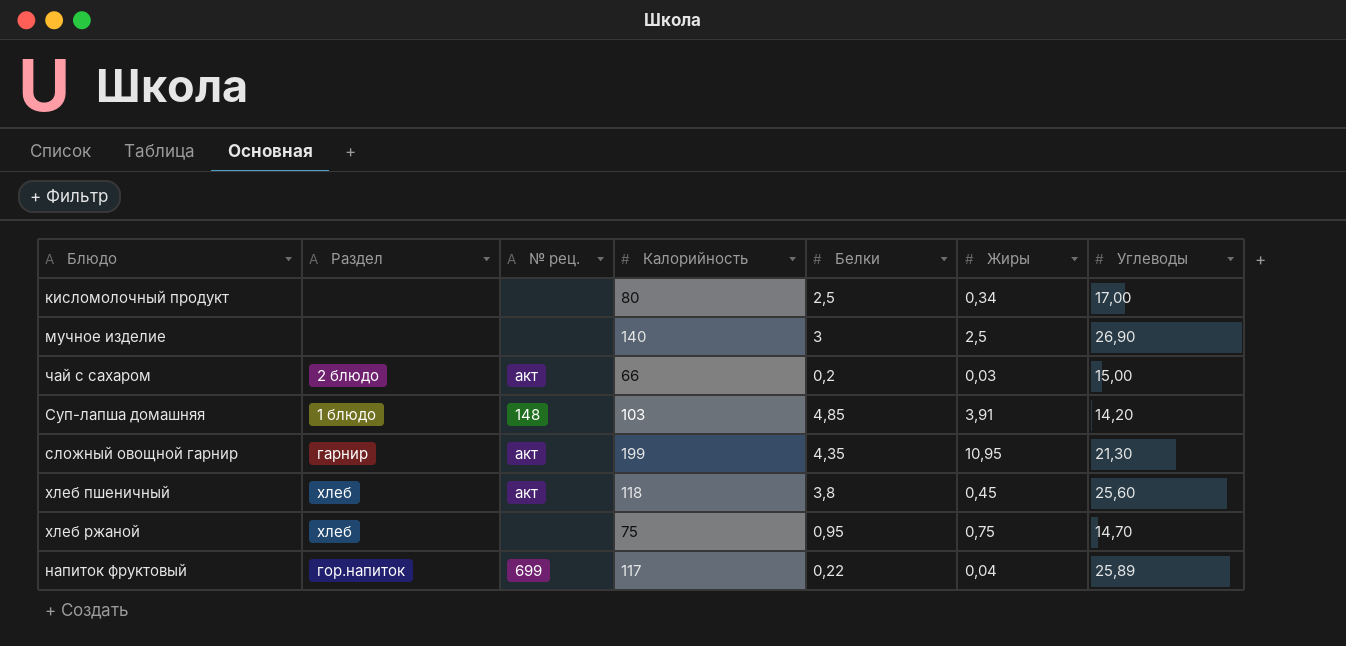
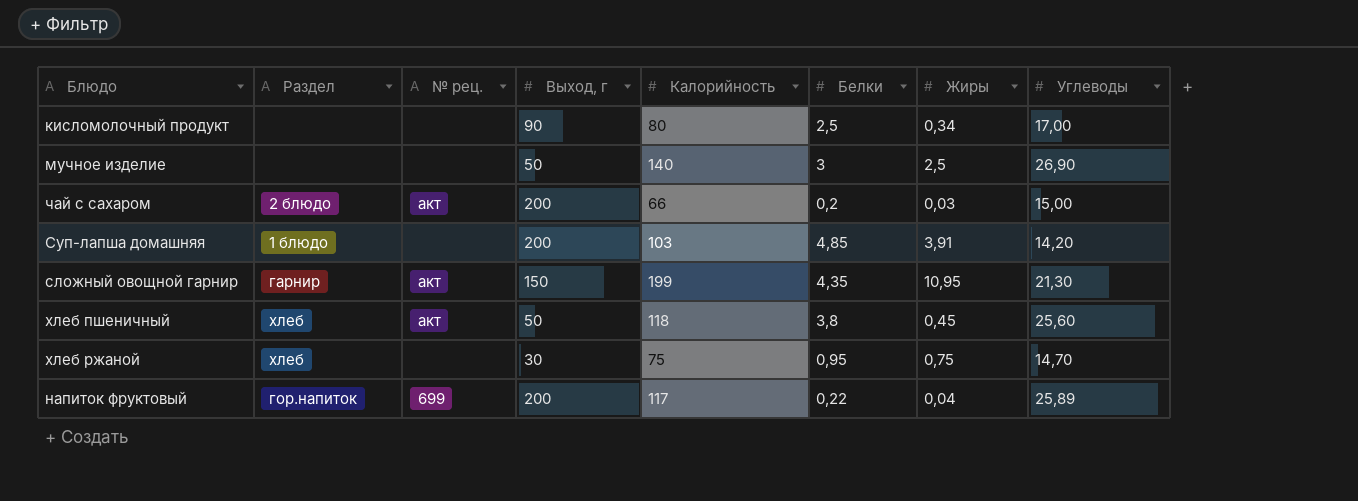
column Выход, г | position: none -> 4
Суп-лапша домашняя | № рец.: 148 -> none

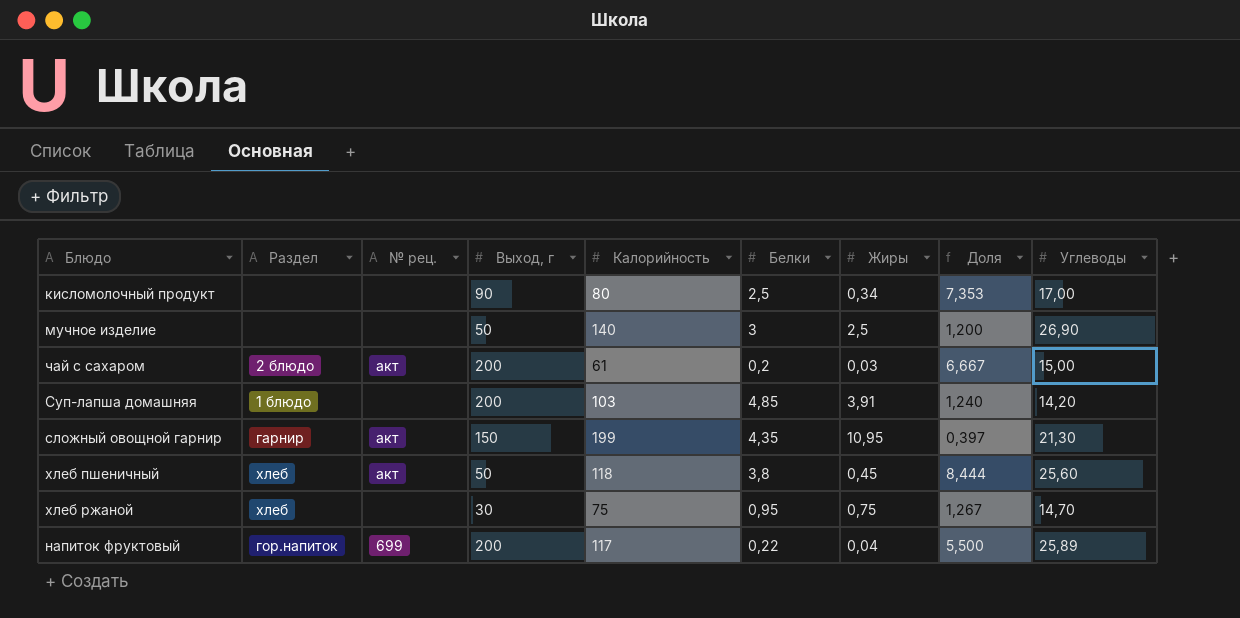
column Доля | formula: none -> [Белки] / [Жиры]
чай с сахаром | Калорийность: 66 -> 61

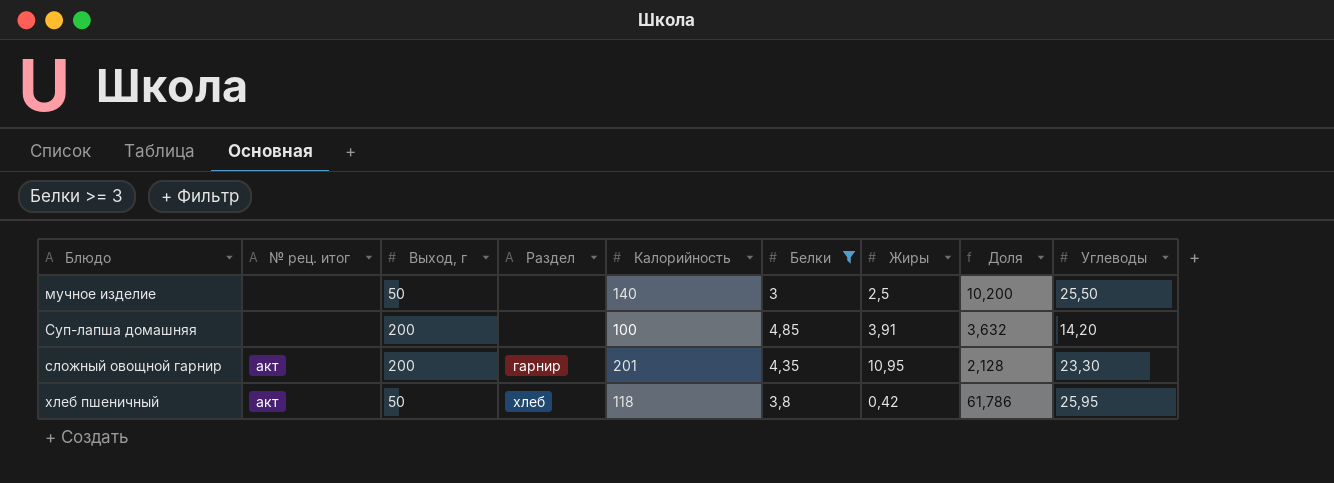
filter: none -> Белки >= 3
column name: № рец. -> № рец. итог
column Раздел | position: 2 -> 4
column Доля | formula: [Белки] / [Жиры] -> [Углеводы] / [Жиры]
мучное изделие | Углеводы: 26,90 -> 25,50
Суп-лапша домашняя | Раздел: 1 блюдо -> none
Суп-лапша домашняя | Калорийность: 103 -> 100
сложный овощной гарнир | Выход, г: 150 -> 200
сложный овощной гарнир | Калорийность: 199 -> 201
сложный овощной гарнир | Углеводы: 21,30 -> 23,30
хлеб пшеничный | Жиры: 0,45 -> 0,42
хлеб пшеничный | Углеводы: 25,60 -> 25,95

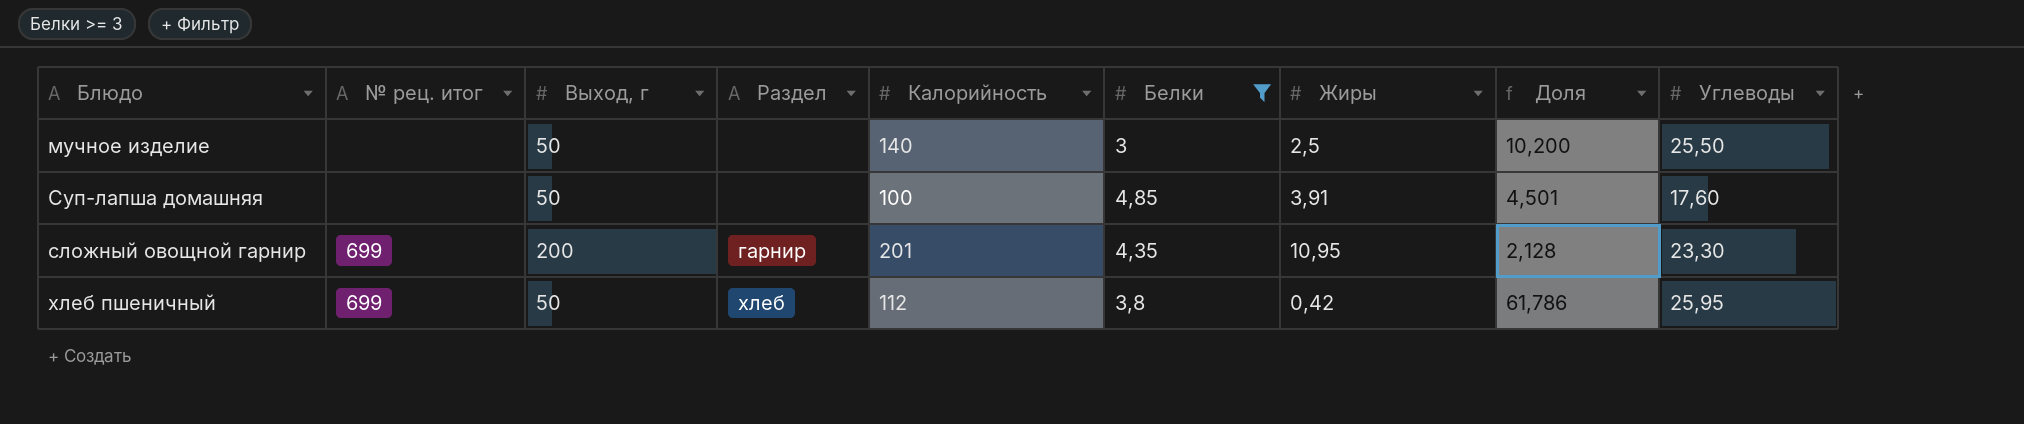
Суп-лапша домашняя | Выход, г: 200 -> 50
Суп-лапша домашняя | Доля: 3,632 -> 4,501
Суп-лапша домашняя | Углеводы: 14,20 -> 17,60
сложный овощной гарнир | № рец. итог: акт -> 699
хлеб пшеничный | № рец. итог: акт -> 699
хлеб пшеничный | Калорийность: 118 -> 112

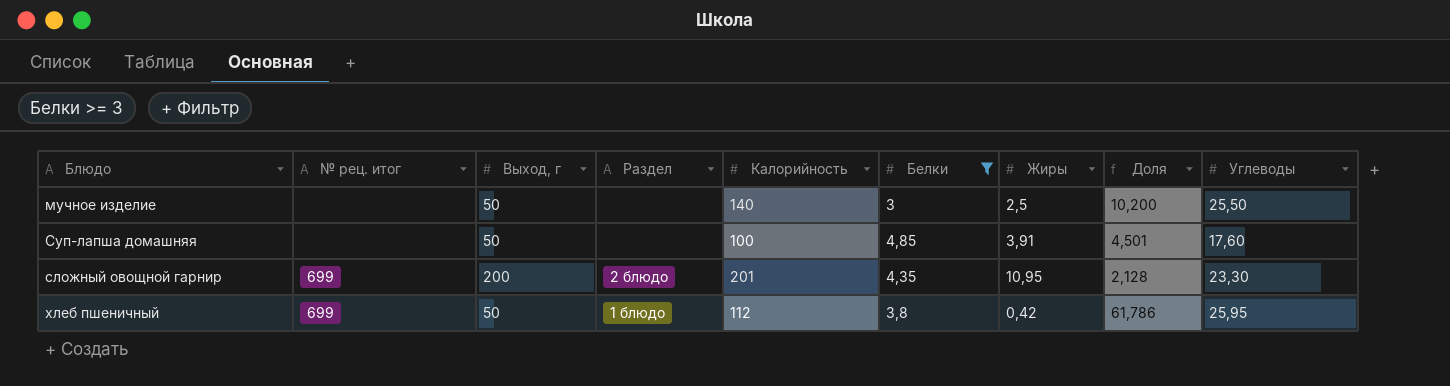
сложный овощной гарнир | Раздел: гарнир -> 2 блюдо
хлеб пшеничный | Раздел: хлеб -> 1 блюдо

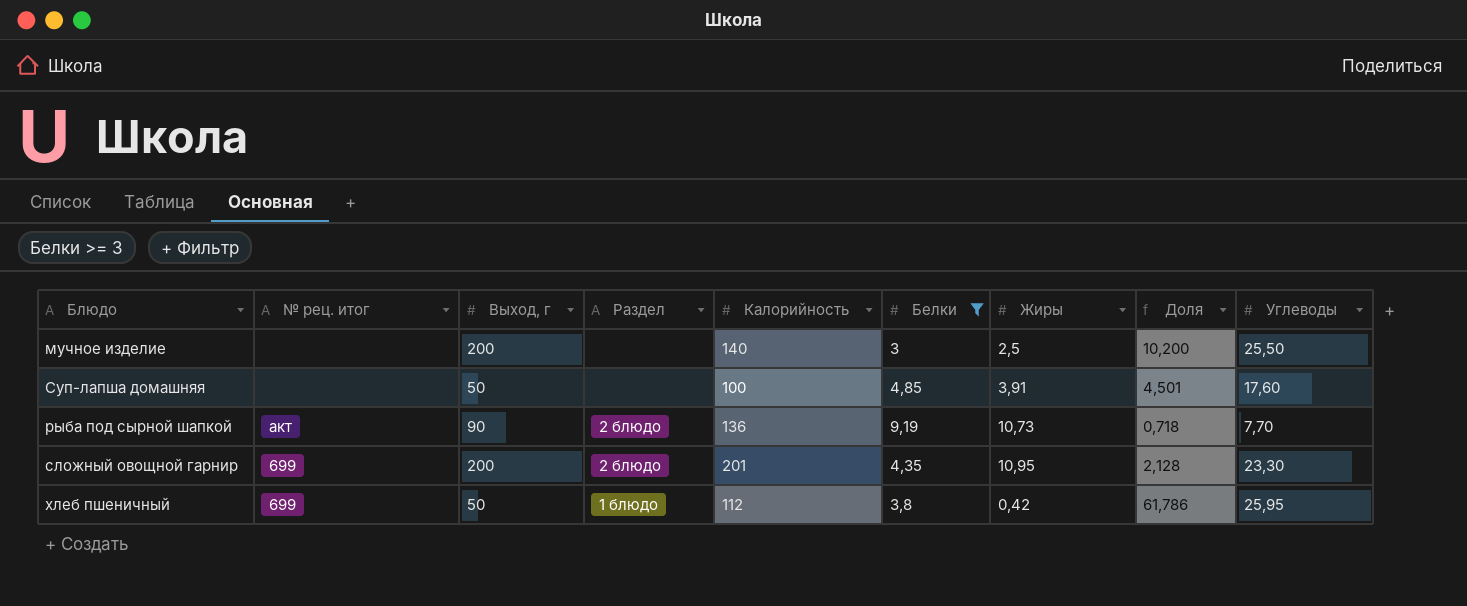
мучное изделие | Выход, г: 50 -> 200
row рыба под сырной шапкой: none -> акт | 90 | 2 блюдо | 136 | 9,19 | 10,73 | 0,718 | 7,70

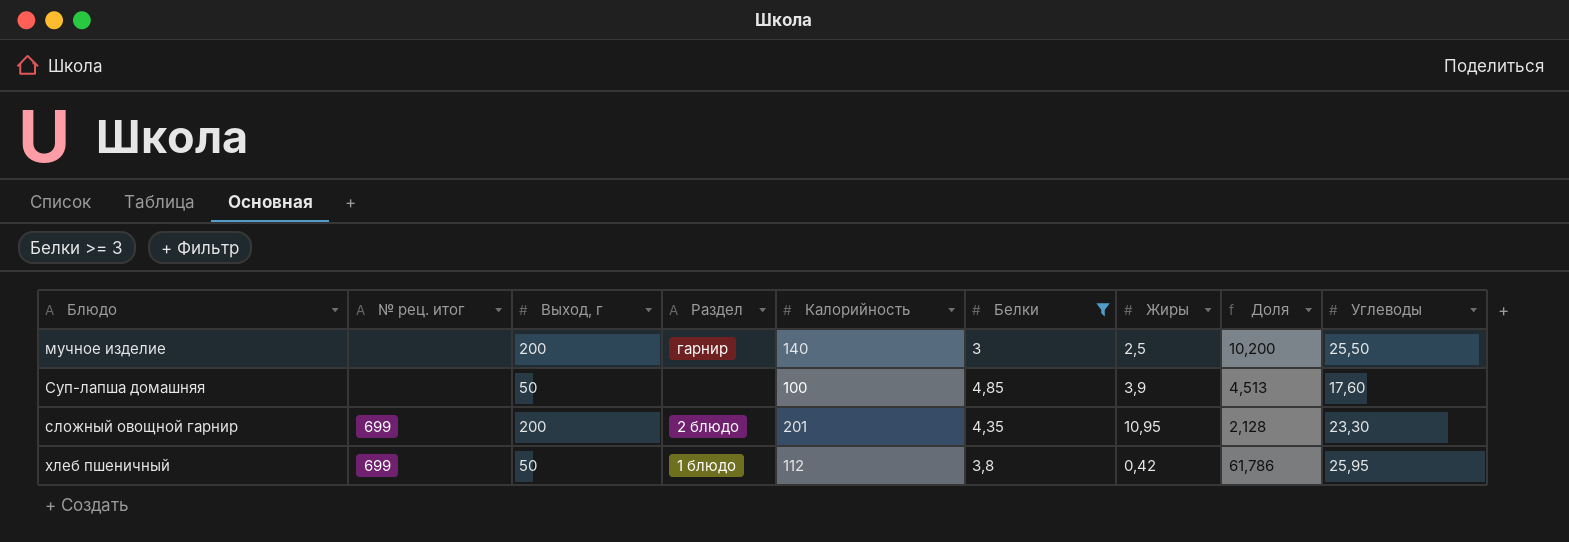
row рыба под сырной шапкой: акт | 90 | 2 блюдо | 136 | 9,19 | 10,73 | 0,718 | 7,70 -> none
мучное изделие | Раздел: none -> гарнир
Суп-лапша домашняя | Жиры: 3,91 -> 3,9
Суп-лапша домашняя | Доля: 4,501 -> 4,513

